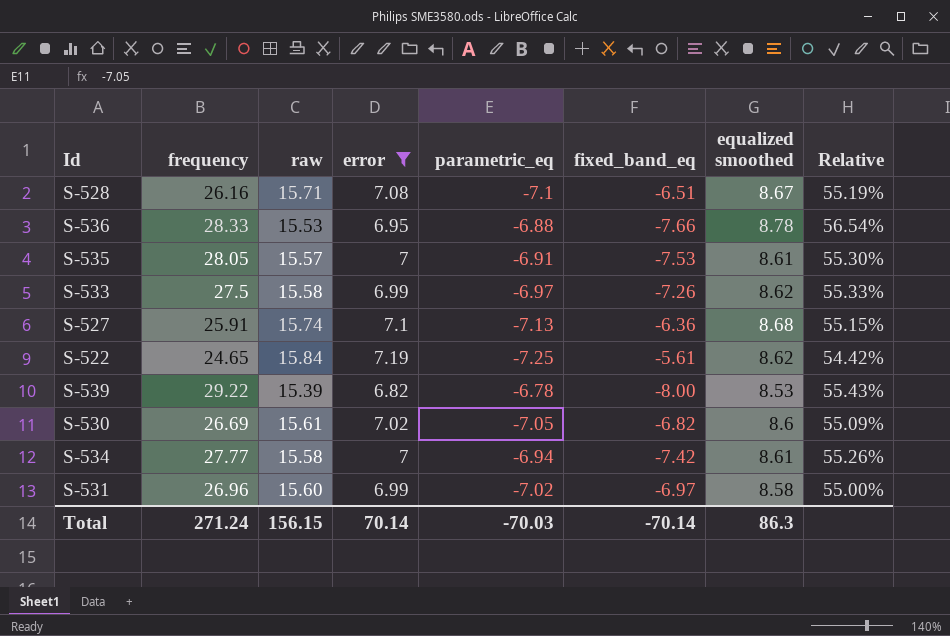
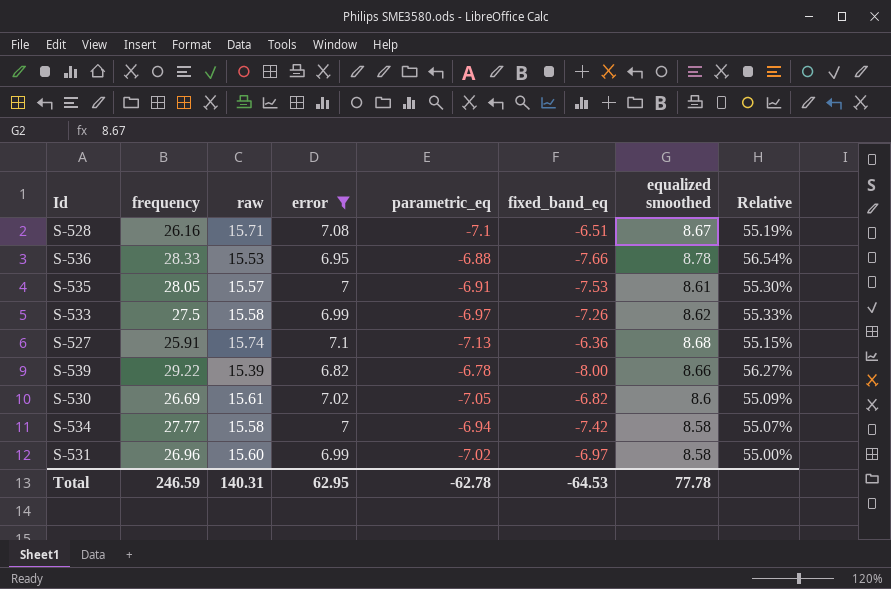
row S-522: 24.65 | 15.84 | 7.19 | -7.25 | -5.61 | 8.62 | 54.42% -> none
S-539 | equalized smoothed: 8.53 -> 8.66
S-539 | Relative: 55.43% -> 56.27%
S-534 | equalized smoothed: 8.61 -> 8.58
S-534 | Relative: 55.26% -> 55.07%
Total | frequency: 271.24 -> 246.59
Total | raw: 156.15 -> 140.31
Total | error: 70.14 -> 62.95
Total | parametric_eq: -70.03 -> -62.78
Total | fixed_band_eq: -70.14 -> -64.53
Total | equalized smoothed: 86.3 -> 77.78

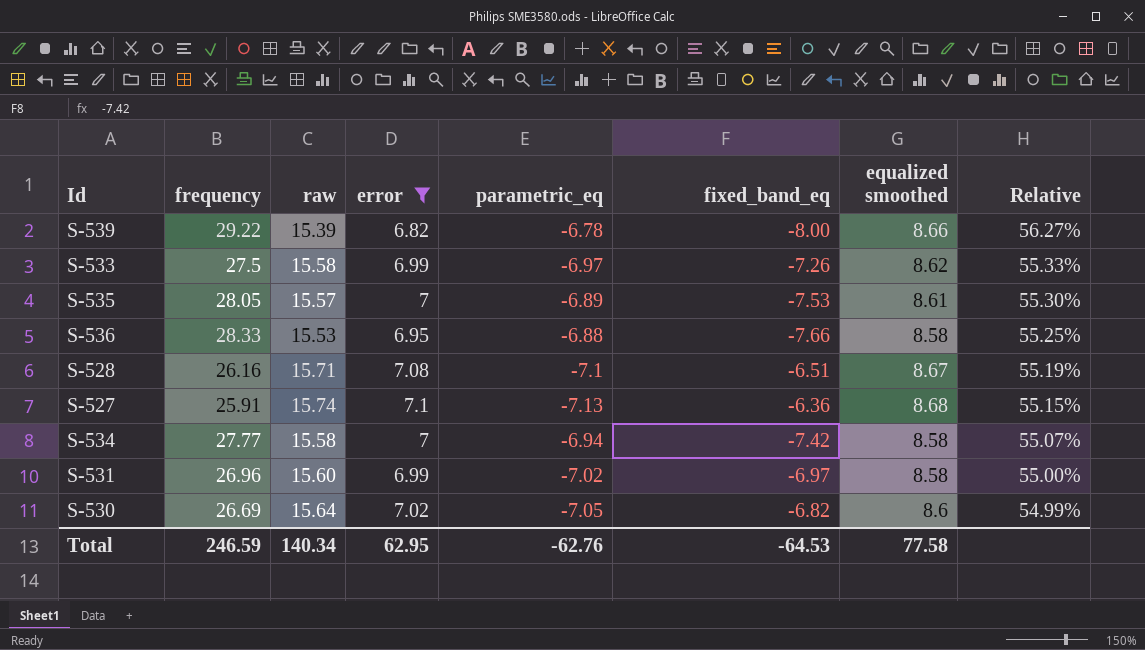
row order: none -> Relative descending
S-535 | parametric_eq: -6.91 -> -6.89
S-536 | equalized smoothed: 8.78 -> 8.58
S-536 | Relative: 56.54% -> 55.25%
S-530 | raw: 15.61 -> 15.64
S-530 | Relative: 55.09% -> 54.99%
Total | raw: 140.31 -> 140.34
Total | parametric_eq: -62.78 -> -62.76
Total | equalized smoothed: 77.78 -> 77.58

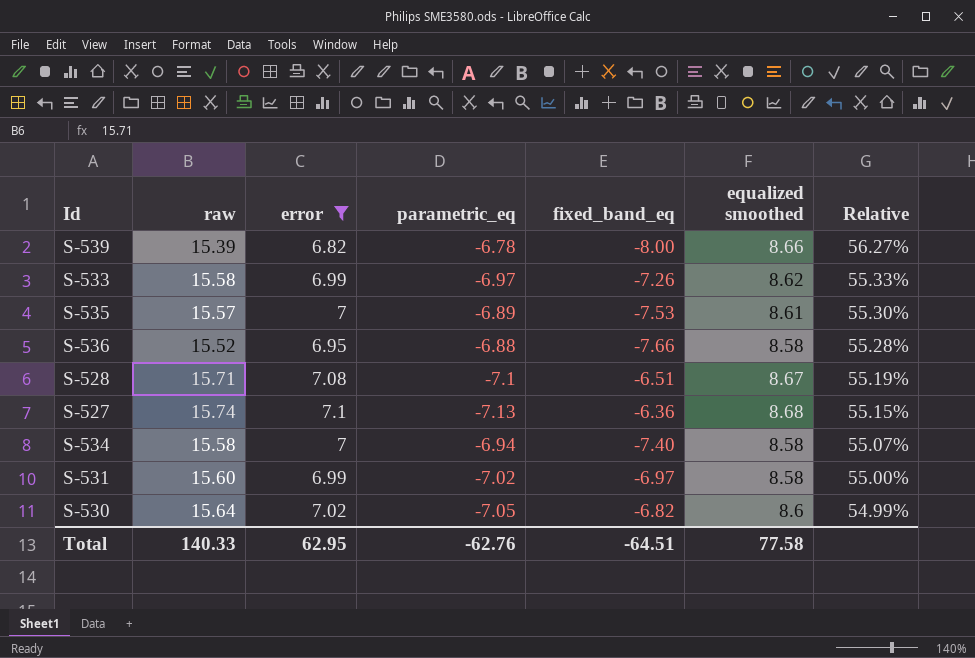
column frequency | position: 2 -> none
S-536 | raw: 15.53 -> 15.52
S-536 | Relative: 55.25% -> 55.28%
S-534 | fixed_band_eq: -7.42 -> -7.40
Total | raw: 140.34 -> 140.33
Total | fixed_band_eq: -64.53 -> -64.51

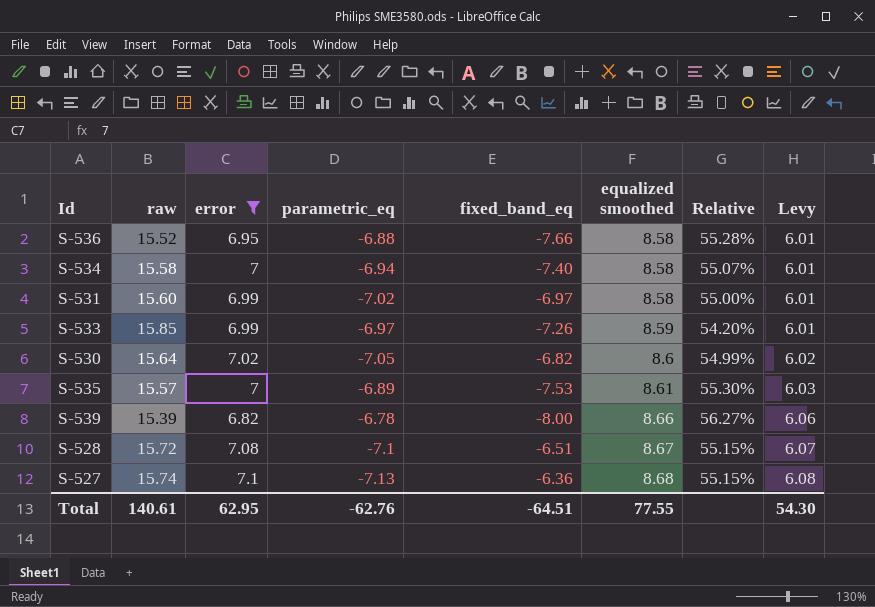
row order: Relative descending -> equalized smoothed ascending
column Levy | formula: none -> [equalized smoothed] * 0.7
S-533 | raw: 15.58 -> 15.85
S-533 | equalized smoothed: 8.62 -> 8.59
S-533 | Relative: 55.33% -> 54.20%
S-528 | raw: 15.71 -> 15.72
S-528 | Relative: 55.19% -> 55.15%
Total | raw: 140.33 -> 140.61
Total | equalized smoothed: 77.58 -> 77.55

